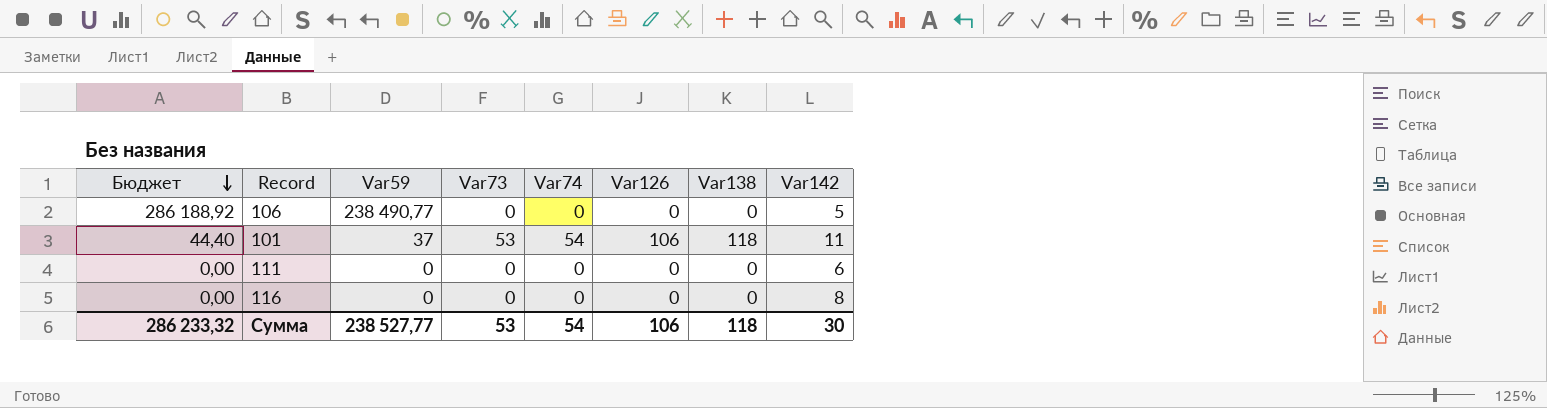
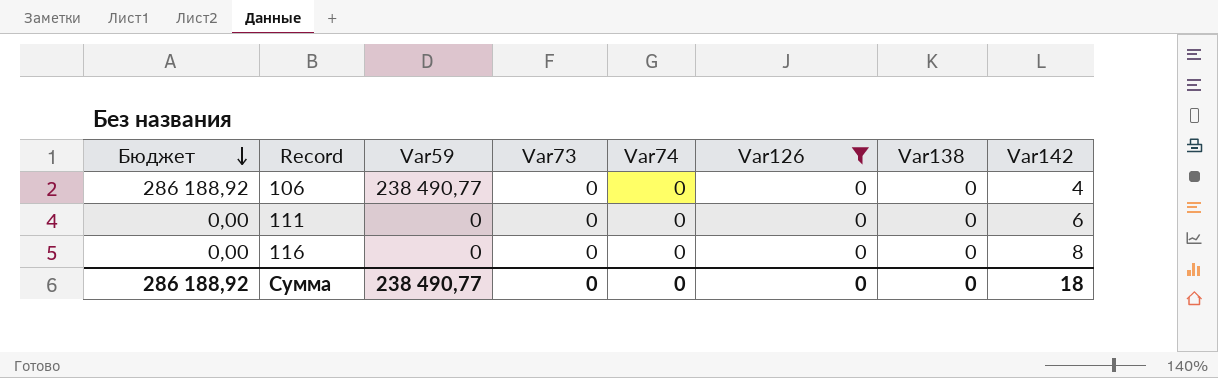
filter: none -> Var126 = 0
106 | Var142: 5 -> 4
Сумма | Бюджет: 286 233,32 -> 286 188,92
Сумма | Var59: 238 527,77 -> 238 490,77
Сумма | Var73: 53 -> 0
Сумма | Var74: 54 -> 0
Сумма | Var126: 106 -> 0
Сумма | Var138: 118 -> 0
Сумма | Var142: 30 -> 18

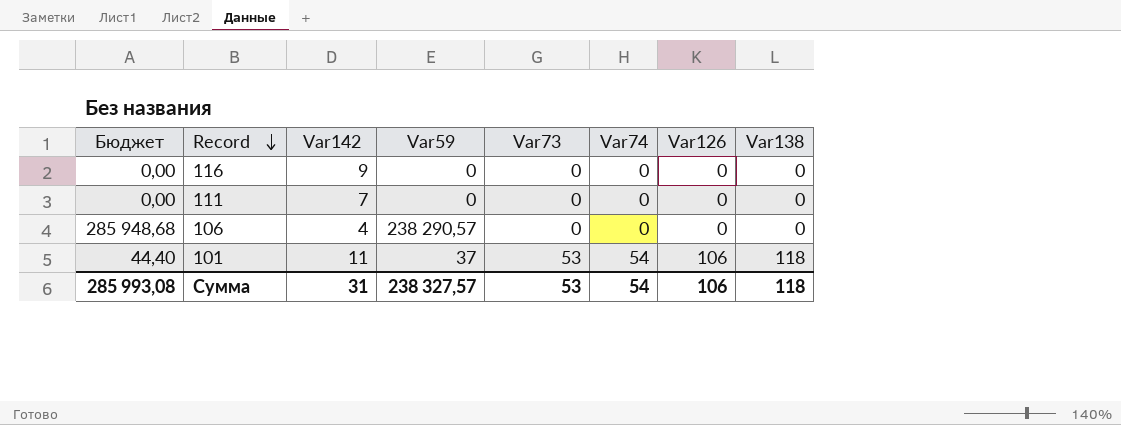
filter: Var126 = 0 -> none
row order: Бюджет descending -> Record descending
column Var142 | position: 8 -> 3
116 | Var142: 8 -> 9
111 | Var142: 6 -> 7
106 | Бюджет: 286 188,92 -> 285 948,68
106 | Var59: 238 490,77 -> 238 290,57
Сумма | Бюджет: 286 188,92 -> 285 993,08
Сумма | Var142: 18 -> 31
Сумма | Var59: 238 490,77 -> 238 327,57
Сумма | Var73: 0 -> 53
Сумма | Var74: 0 -> 54
Сумма | Var126: 0 -> 106
Сумма | Var138: 0 -> 118

